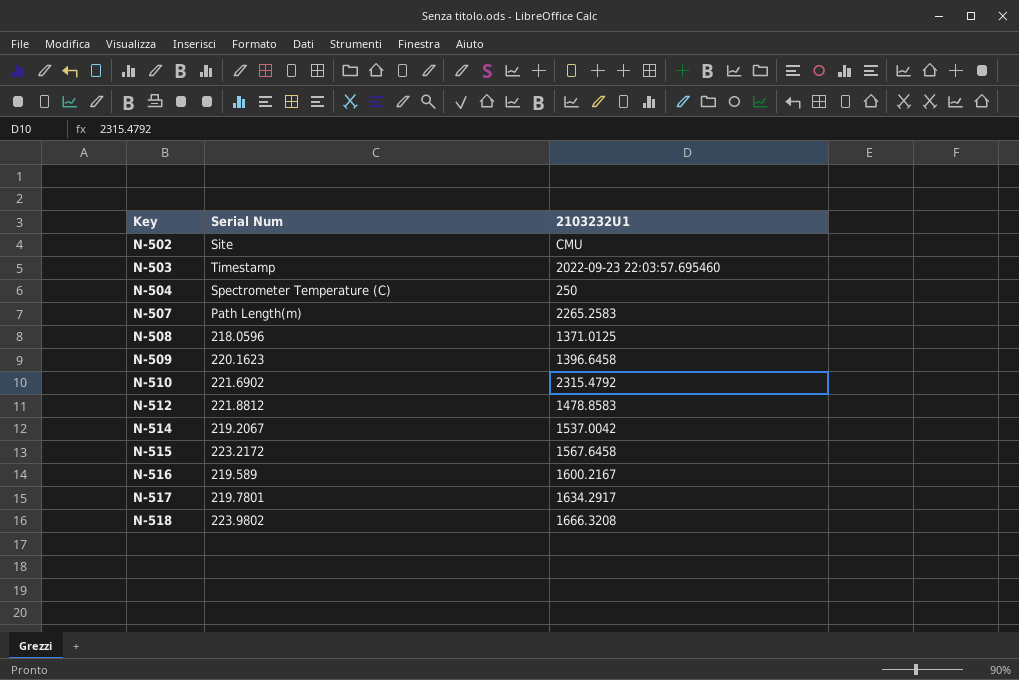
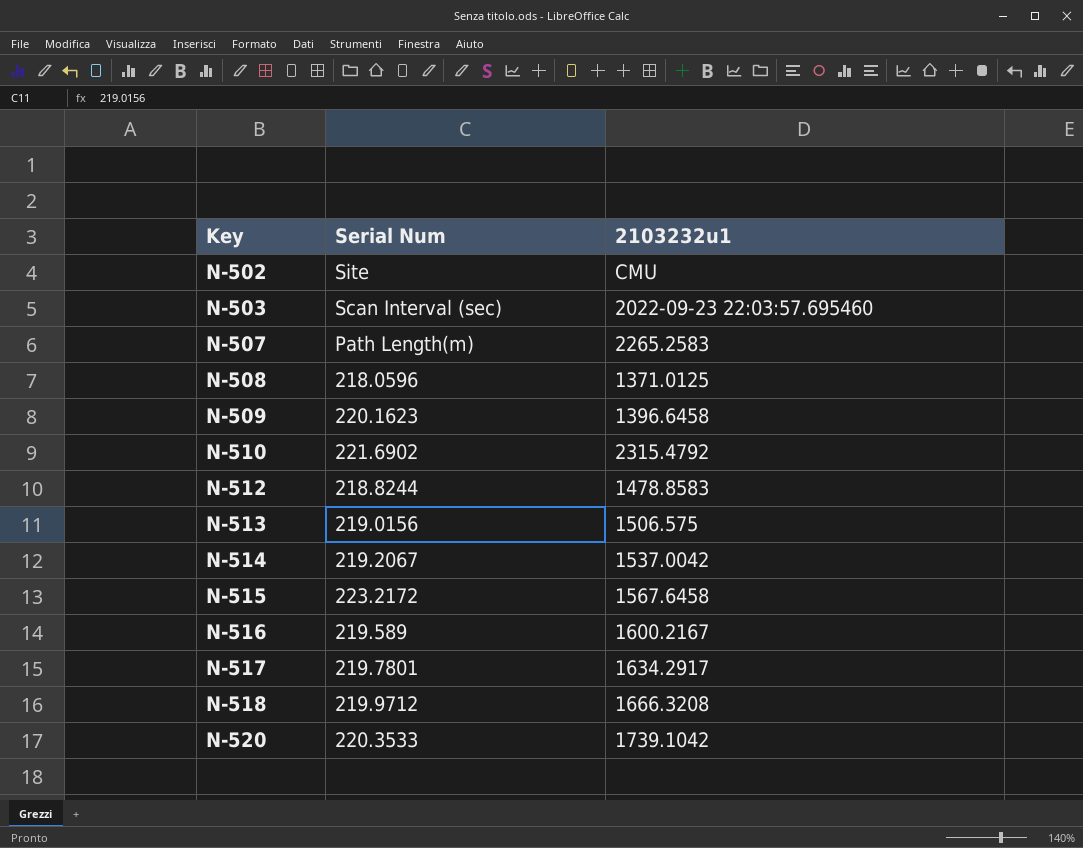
column name: 2103232U1 -> 2103232u1
row N-504: Spectrometer Temperature (C) | 250 -> none
N-503 | Serial Num: Timestamp -> Scan Interval (sec)
N-512 | Serial Num: 221.8812 -> 218.8244
row N-513: none -> 219.0156 | 1506.575
N-518 | Serial Num: 223.9802 -> 219.9712
row N-520: none -> 220.3533 | 1739.1042

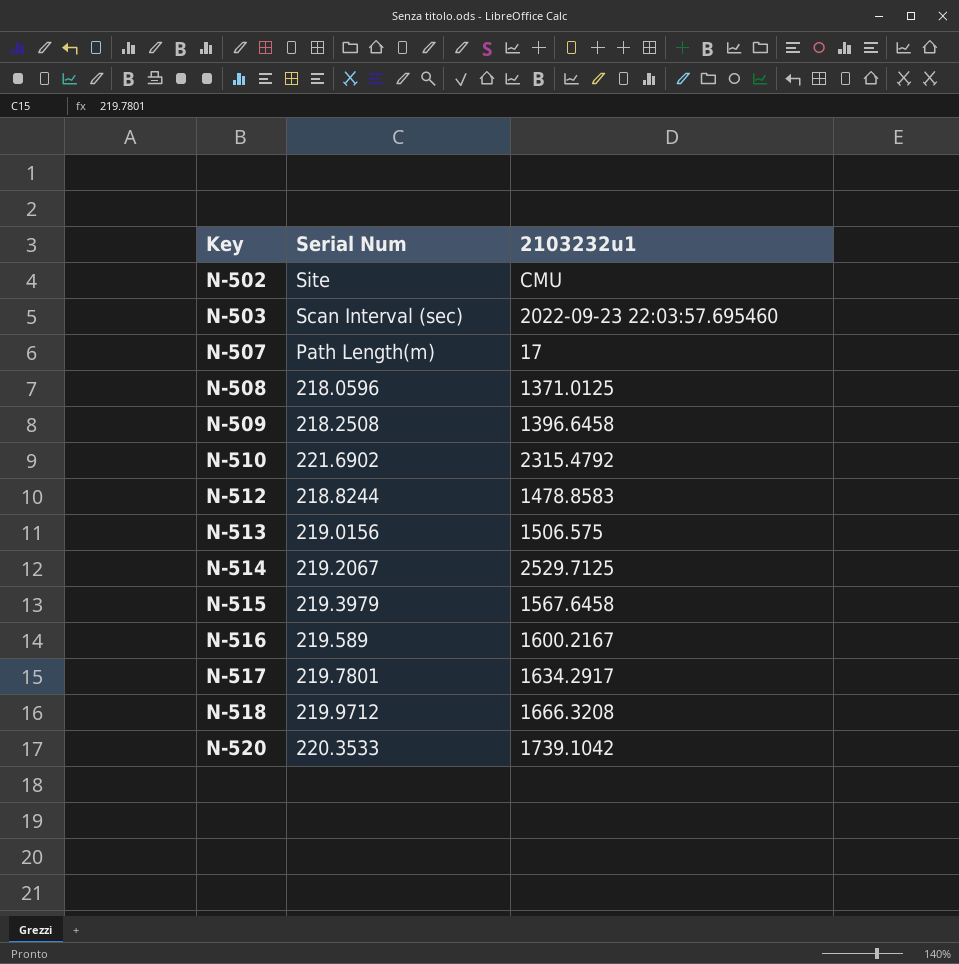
N-507 | 2103232u1: 2265.2583 -> 17
N-509 | Serial Num: 220.1623 -> 218.2508
N-514 | 2103232u1: 1537.0042 -> 2529.7125
N-515 | Serial Num: 223.2172 -> 219.3979

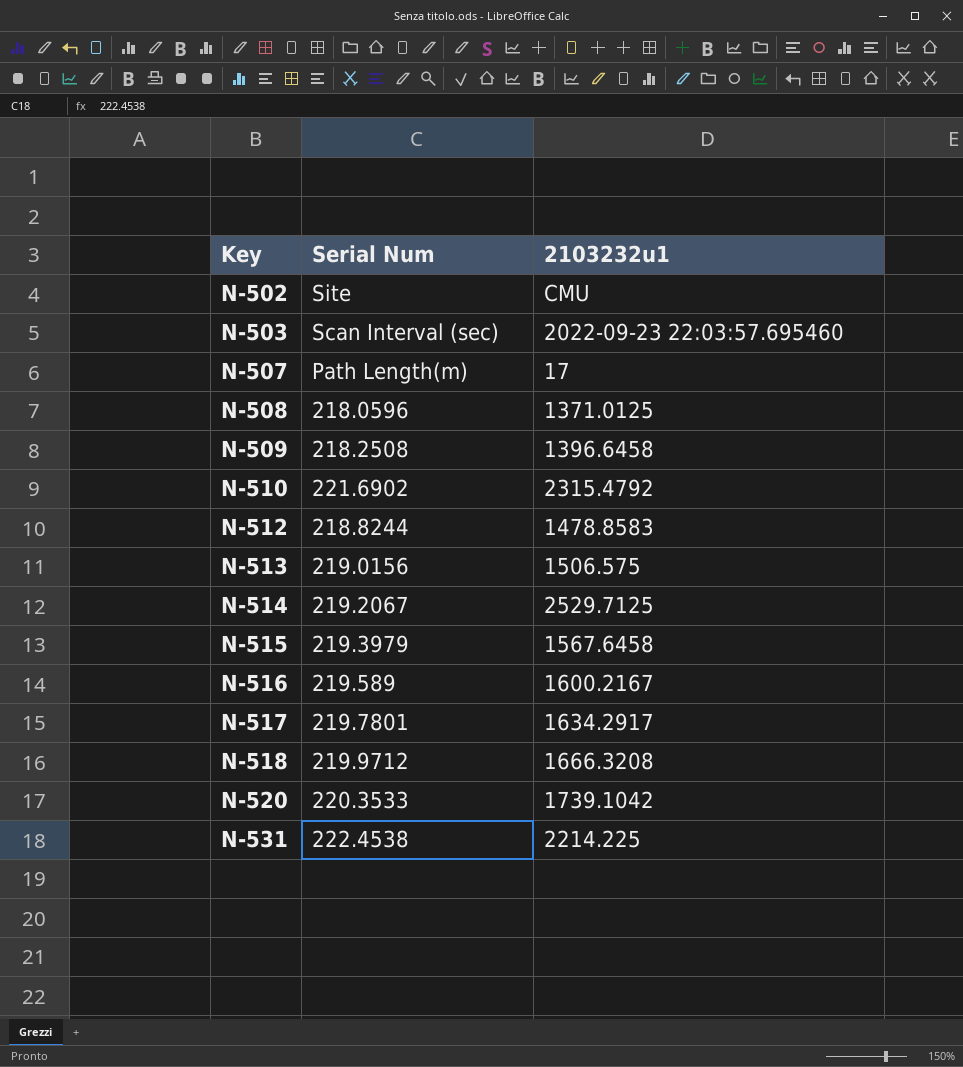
row N-531: none -> 222.4538 | 2214.225

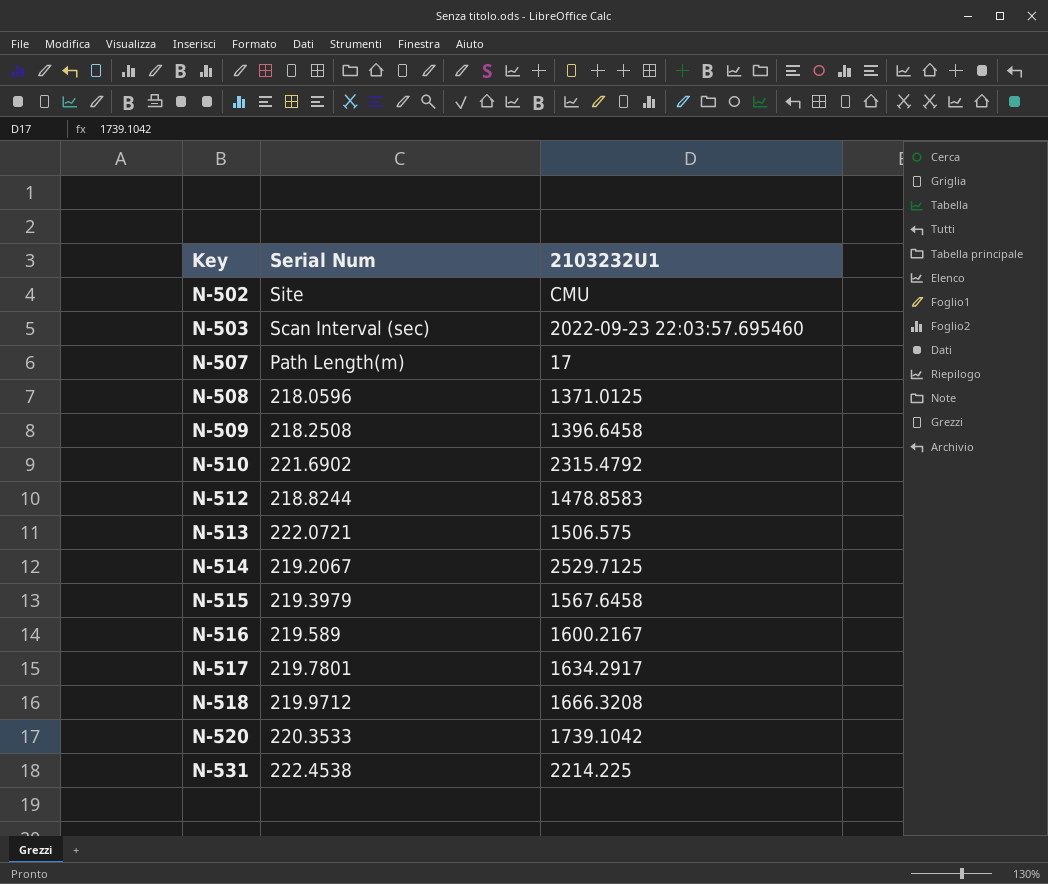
column name: 2103232u1 -> 2103232U1
N-513 | Serial Num: 219.0156 -> 222.0721

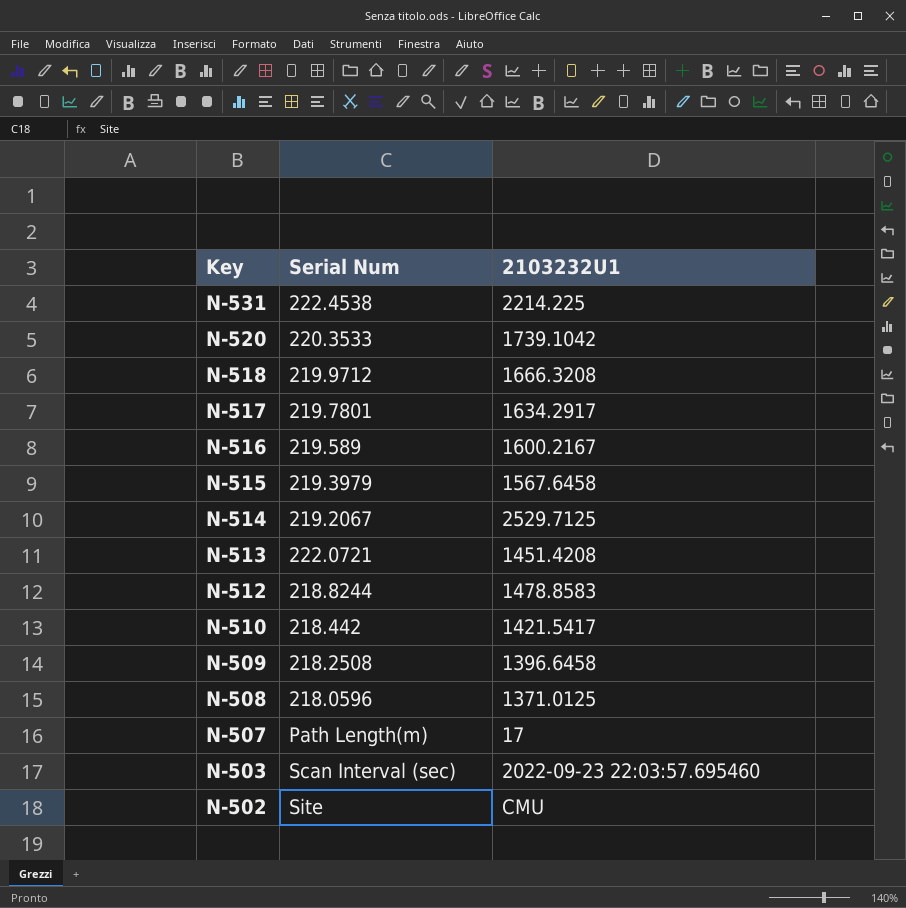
row order: Key ascending -> Key descending
N-513 | 2103232U1: 1506.575 -> 1451.4208
N-510 | Serial Num: 221.6902 -> 218.442
N-510 | 2103232U1: 2315.4792 -> 1421.5417

